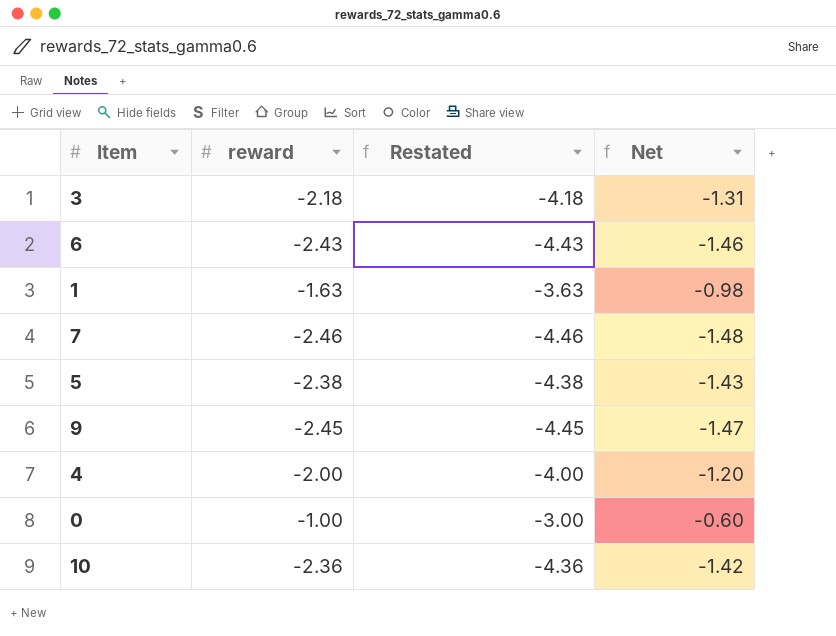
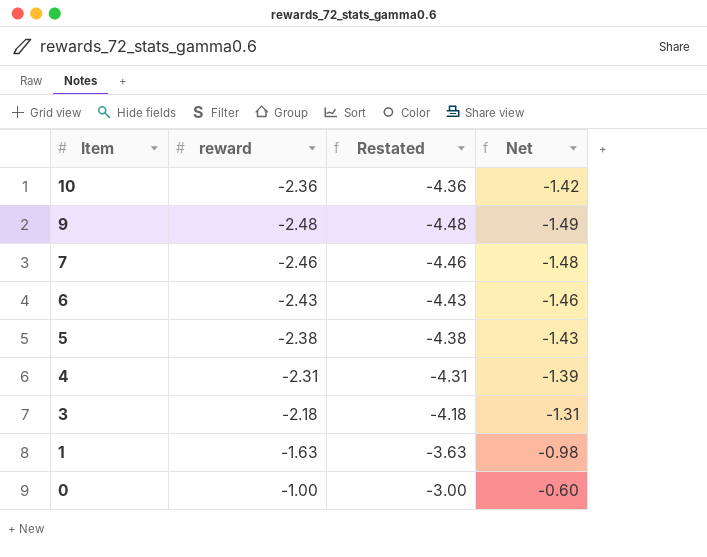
row order: none -> Item descending
9 | reward: -2.45 -> -2.48
9 | Restated: -4.45 -> -4.48
9 | Net: -1.47 -> -1.49
4 | reward: -2.00 -> -2.31
4 | Restated: -4.00 -> -4.31
4 | Net: -1.20 -> -1.39

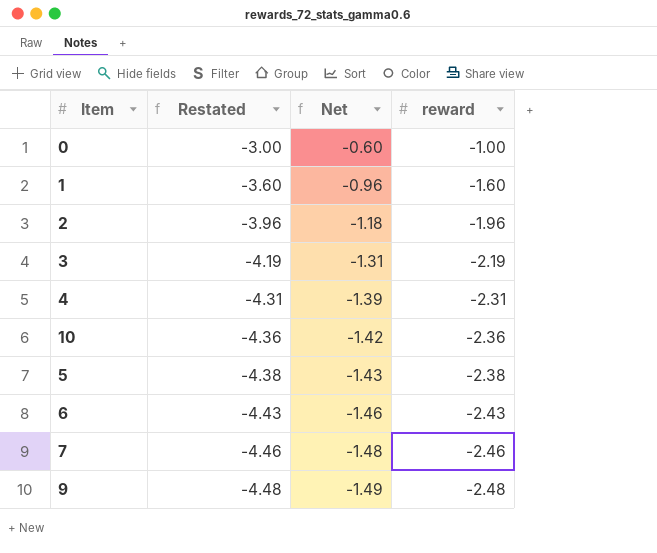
row order: Item descending -> Restated descending
column reward | position: 2 -> 4
1 | Restated: -3.63 -> -3.60
1 | Net: -0.98 -> -0.96
1 | reward: -1.63 -> -1.60
row 2: none -> -3.96 | -1.18 | -1.96
3 | Restated: -4.18 -> -4.19
3 | reward: -2.18 -> -2.19

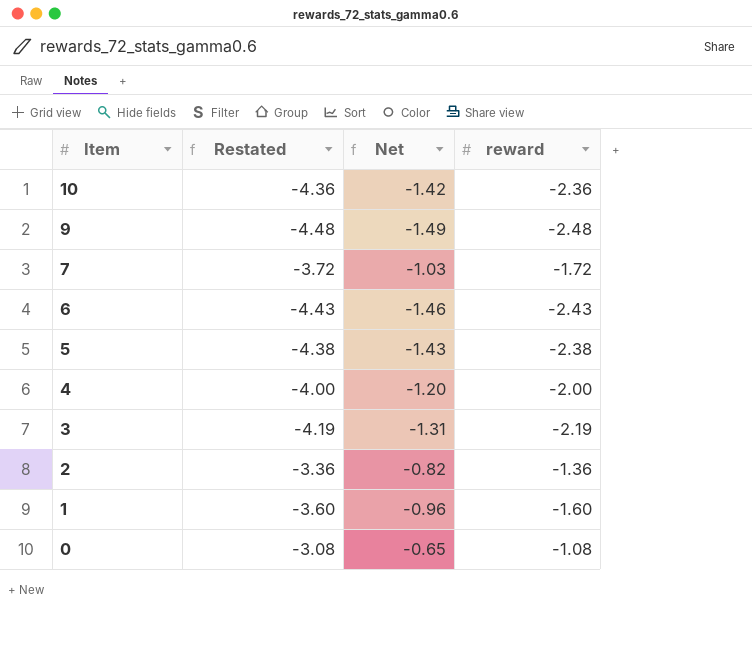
row order: Restated descending -> Item descending
7 | Restated: -4.46 -> -3.72
7 | Net: -1.48 -> -1.03
7 | reward: -2.46 -> -1.72
4 | Restated: -4.31 -> -4.00
4 | Net: -1.39 -> -1.20
4 | reward: -2.31 -> -2.00
2 | Restated: -3.96 -> -3.36
2 | Net: -1.18 -> -0.82
2 | reward: -1.96 -> -1.36
0 | Restated: -3.00 -> -3.08
0 | Net: -0.60 -> -0.65
0 | reward: -1.00 -> -1.08

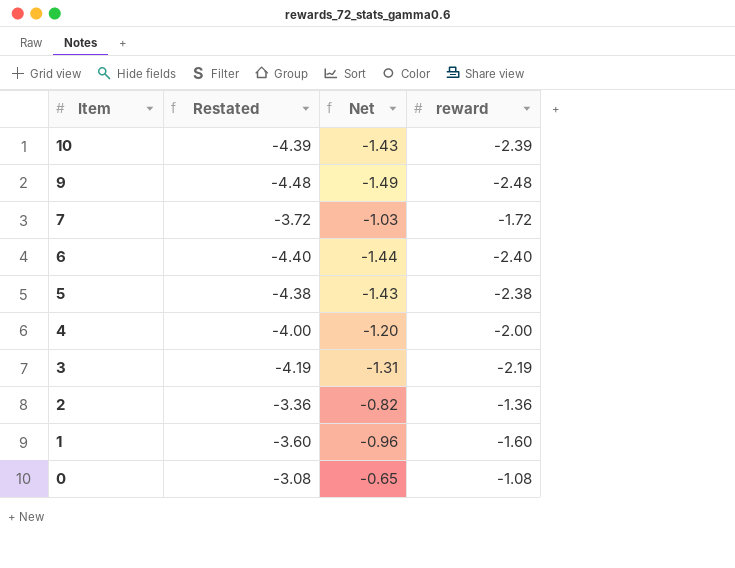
10 | Restated: -4.36 -> -4.39
10 | Net: -1.42 -> -1.43
10 | reward: -2.36 -> -2.39
6 | Restated: -4.43 -> -4.40
6 | Net: -1.46 -> -1.44
6 | reward: -2.43 -> -2.40

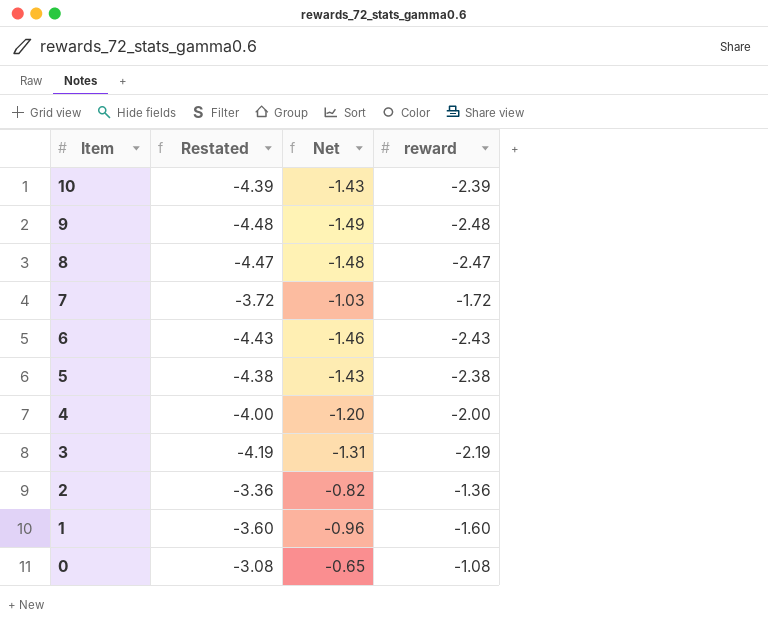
row 8: none -> -4.47 | -1.48 | -2.47
6 | Restated: -4.40 -> -4.43
6 | Net: -1.44 -> -1.46
6 | reward: -2.40 -> -2.43

